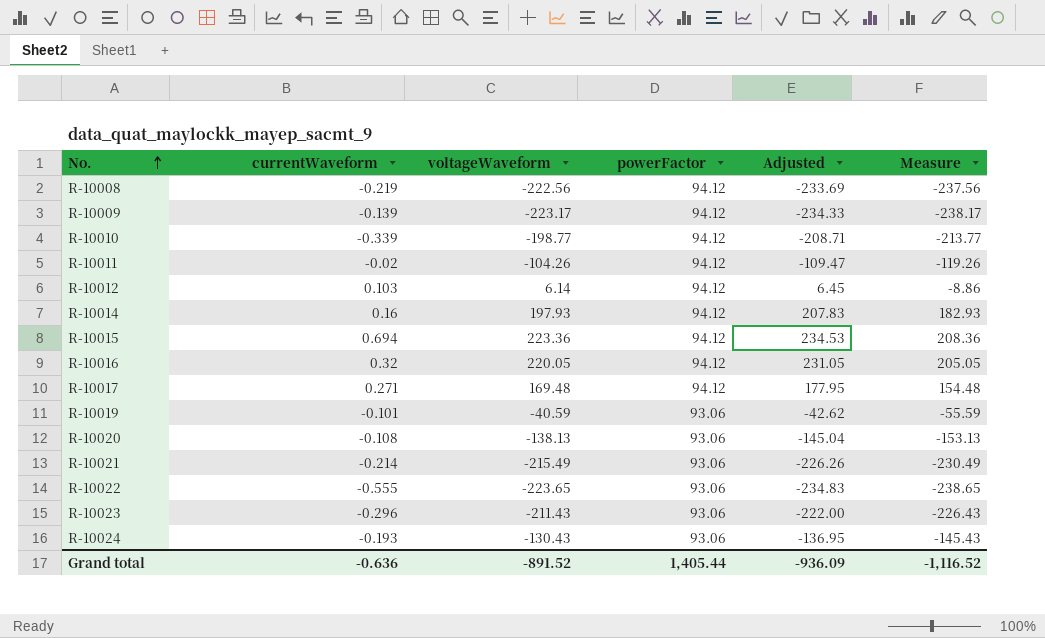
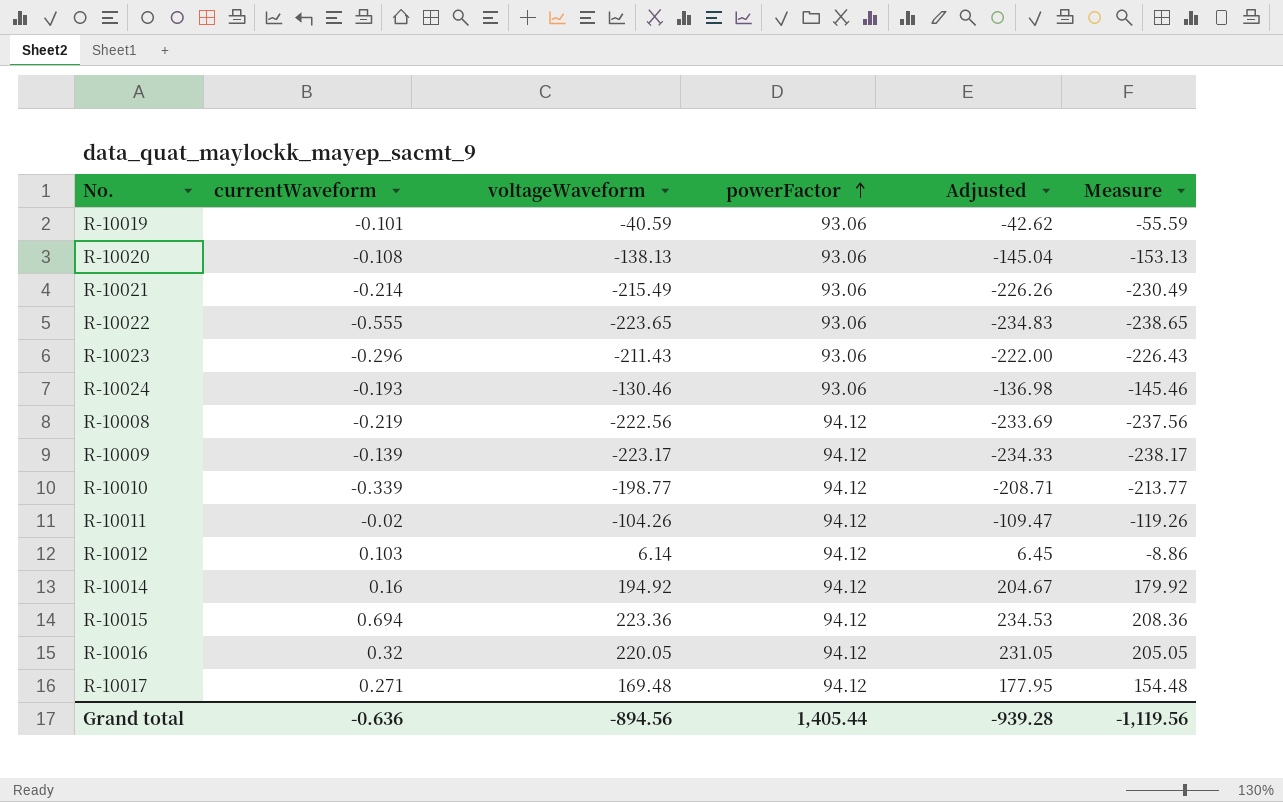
row order: No. ascending -> powerFactor ascending
R-10024 | voltageWaveform: -130.43 -> -130.46
R-10024 | Adjusted: -136.95 -> -136.98
R-10024 | Measure: -145.43 -> -145.46
R-10014 | voltageWaveform: 197.93 -> 194.92
R-10014 | Adjusted: 207.83 -> 204.67
R-10014 | Measure: 182.93 -> 179.92
Grand total | voltageWaveform: -891.52 -> -894.56
Grand total | Adjusted: -936.09 -> -939.28
Grand total | Measure: -1,116.52 -> -1,119.56

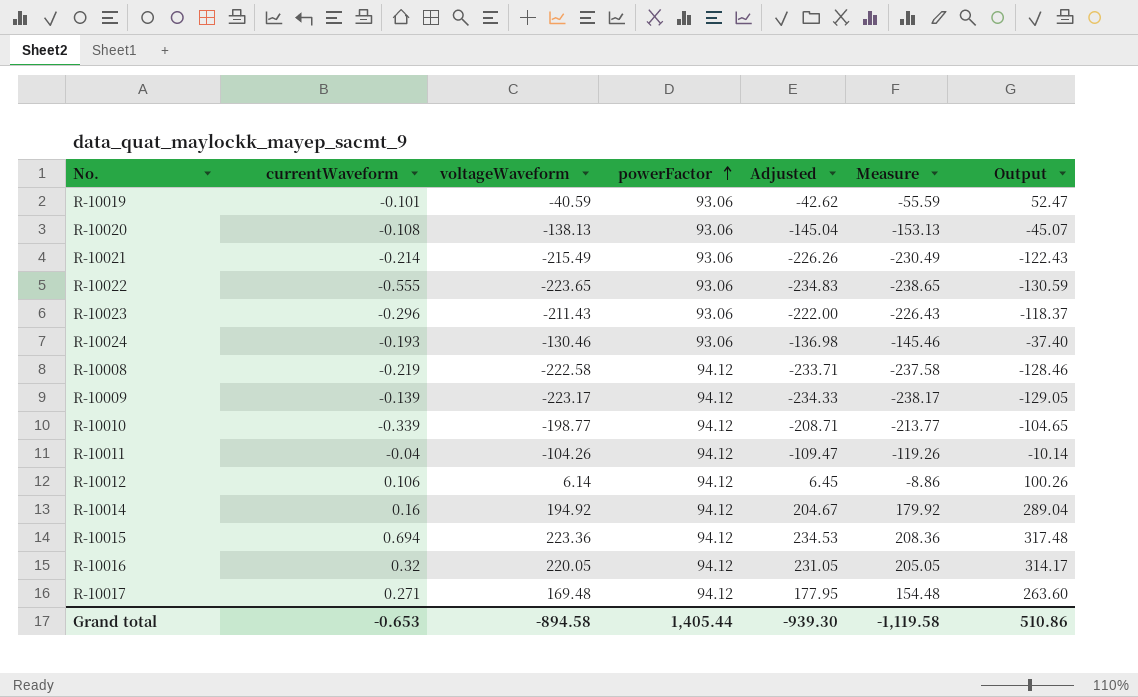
column Output | formula: none -> [voltageWaveform] + [powerFactor]
R-10008 | voltageWaveform: -222.56 -> -222.58
R-10008 | Adjusted: -233.69 -> -233.71
R-10008 | Measure: -237.56 -> -237.58
R-10011 | currentWaveform: -0.02 -> -0.04
R-10012 | currentWaveform: 0.103 -> 0.106
Grand total | currentWaveform: -0.636 -> -0.653
Grand total | voltageWaveform: -894.56 -> -894.58
Grand total | Adjusted: -939.28 -> -939.30
Grand total | Measure: -1,119.56 -> -1,119.58

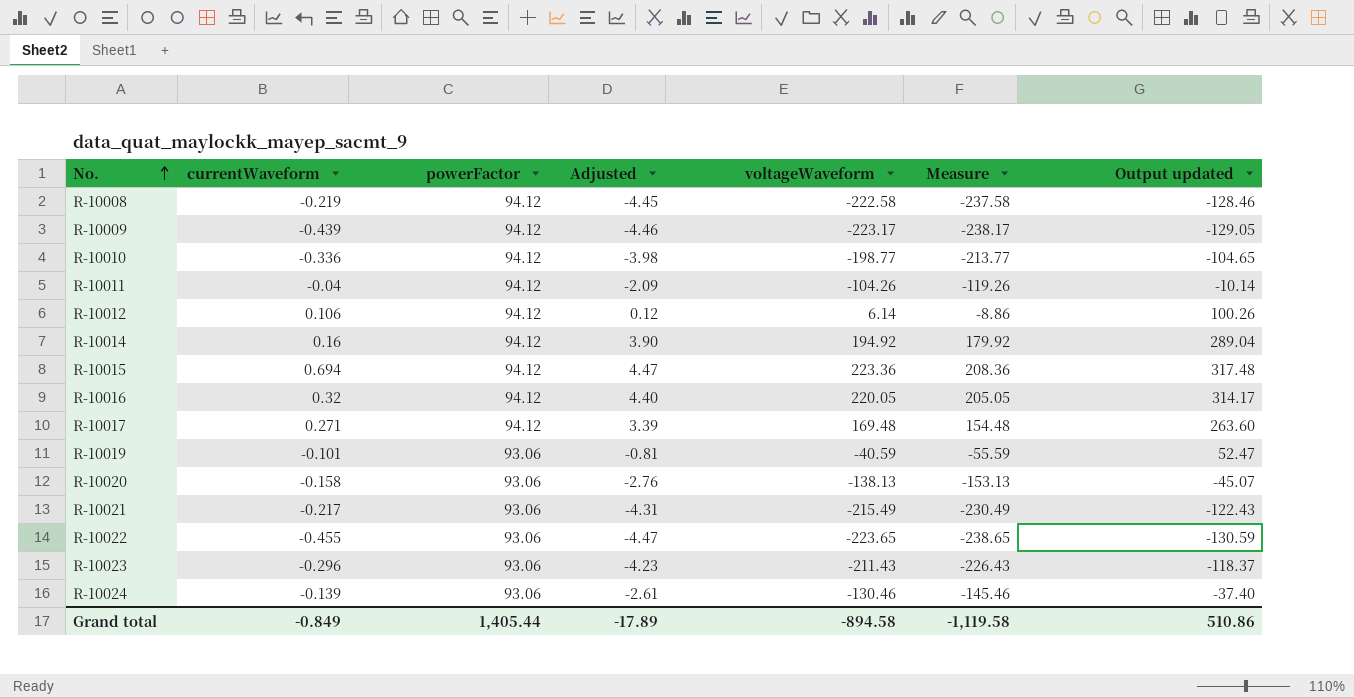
row order: powerFactor ascending -> No. ascending
column Adjusted | formula: [voltageWaveform] * 1.05 -> [voltageWaveform] * 0.02
column voltageWaveform | position: 3 -> 5
column name: Output -> Output updated
R-10009 | currentWaveform: -0.139 -> -0.439
R-10010 | currentWaveform: -0.339 -> -0.336
R-10020 | currentWaveform: -0.108 -> -0.158
R-10021 | currentWaveform: -0.214 -> -0.217
R-10022 | currentWaveform: -0.555 -> -0.455
R-10024 | currentWaveform: -0.193 -> -0.139
Grand total | currentWaveform: -0.653 -> -0.849
Grand total | Adjusted: -939.30 -> -17.89

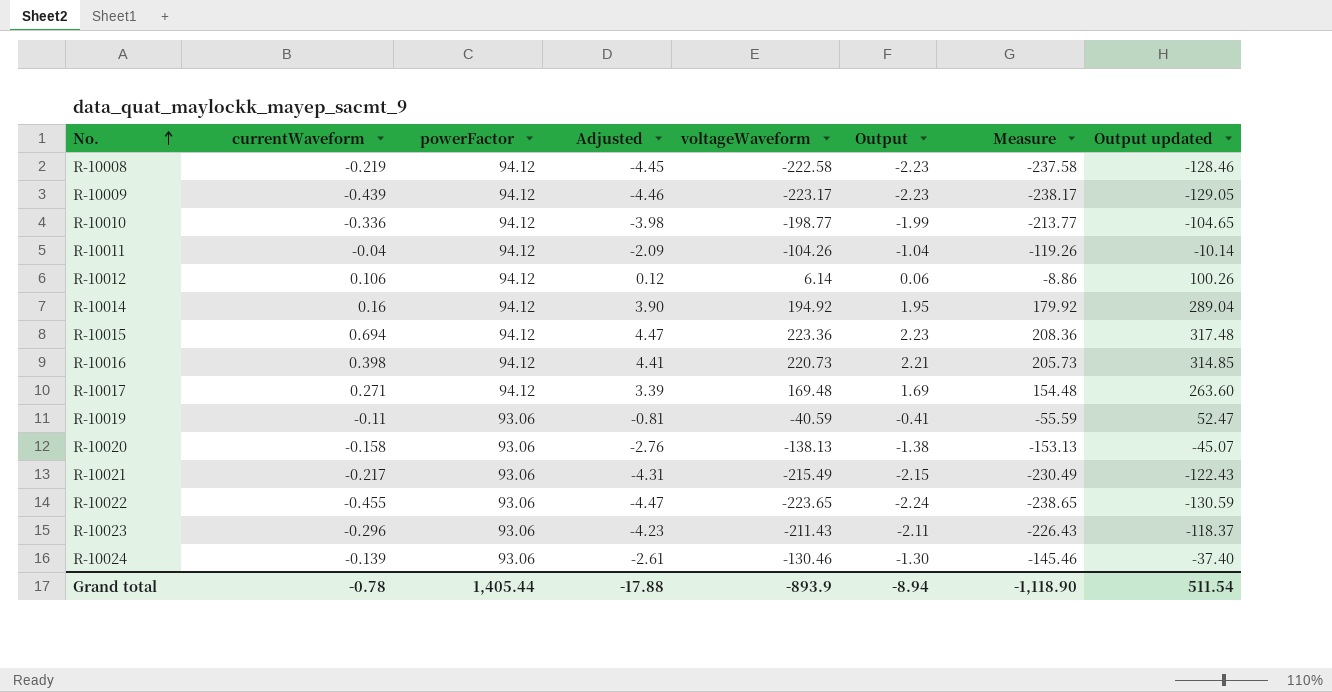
column Output | formula: none -> [voltageWaveform] * 0.01
R-10016 | currentWaveform: 0.32 -> 0.398
R-10016 | Adjusted: 4.40 -> 4.41
R-10016 | voltageWaveform: 220.05 -> 220.73
R-10016 | Measure: 205.05 -> 205.73
R-10016 | Output updated: 314.17 -> 314.85
R-10019 | currentWaveform: -0.101 -> -0.11
Grand total | currentWaveform: -0.849 -> -0.78
Grand total | Adjusted: -17.89 -> -17.88
Grand total | voltageWaveform: -894.58 -> -893.9
Grand total | Measure: -1,119.58 -> -1,118.90
Grand total | Output updated: 510.86 -> 511.54

